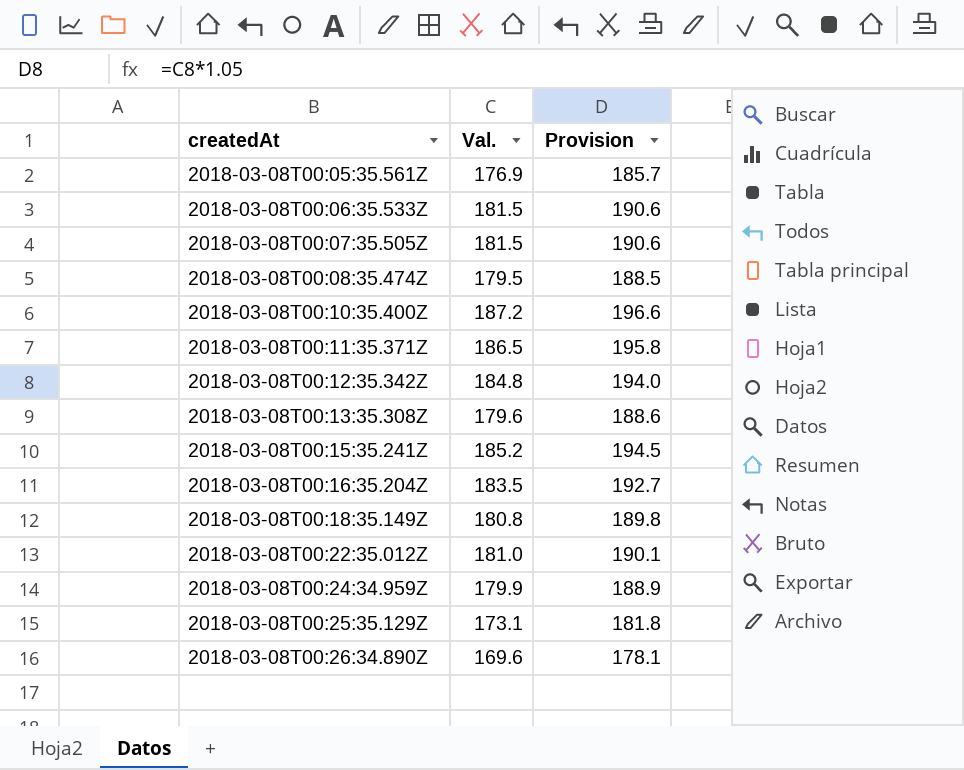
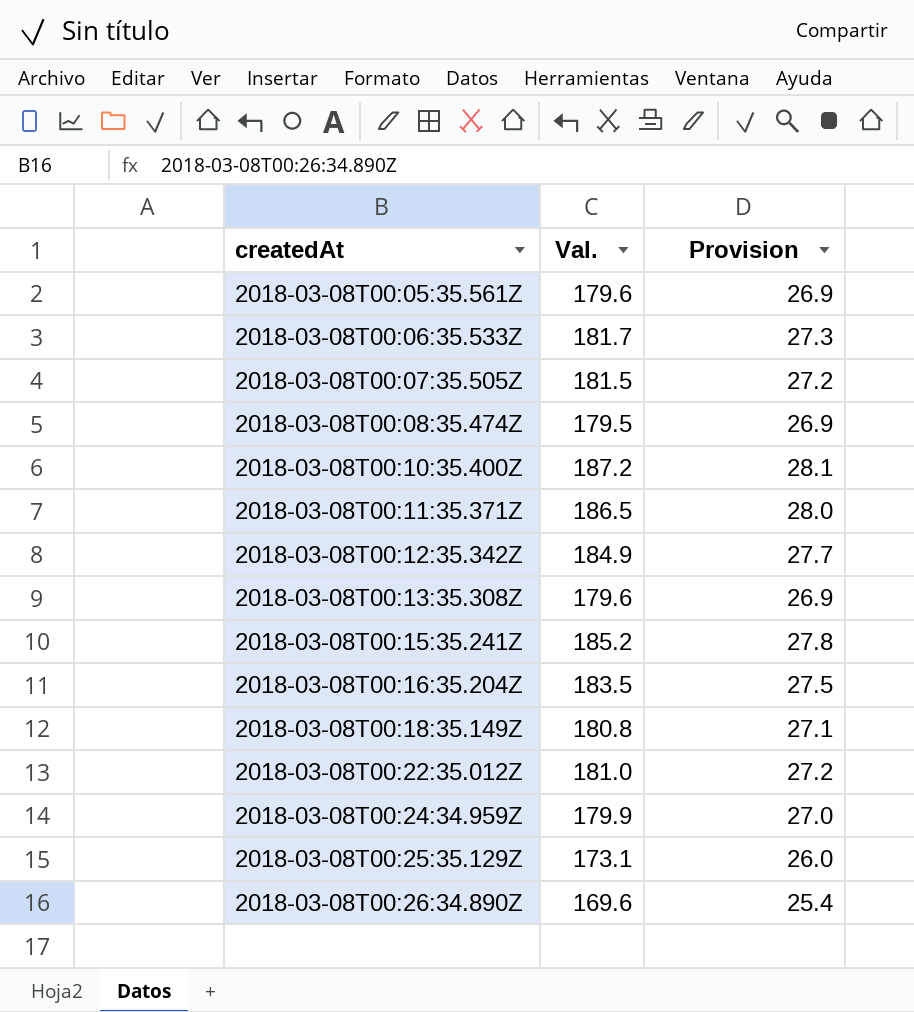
column Provision | formula: [Val.] * 1.05 -> [Val.] * 0.15
2018-03-08T00:05:35.561Z | Val.: 176.9 -> 179.6
2018-03-08T00:06:35.533Z | Val.: 181.5 -> 181.7
2018-03-08T00:12:35.342Z | Val.: 184.8 -> 184.9

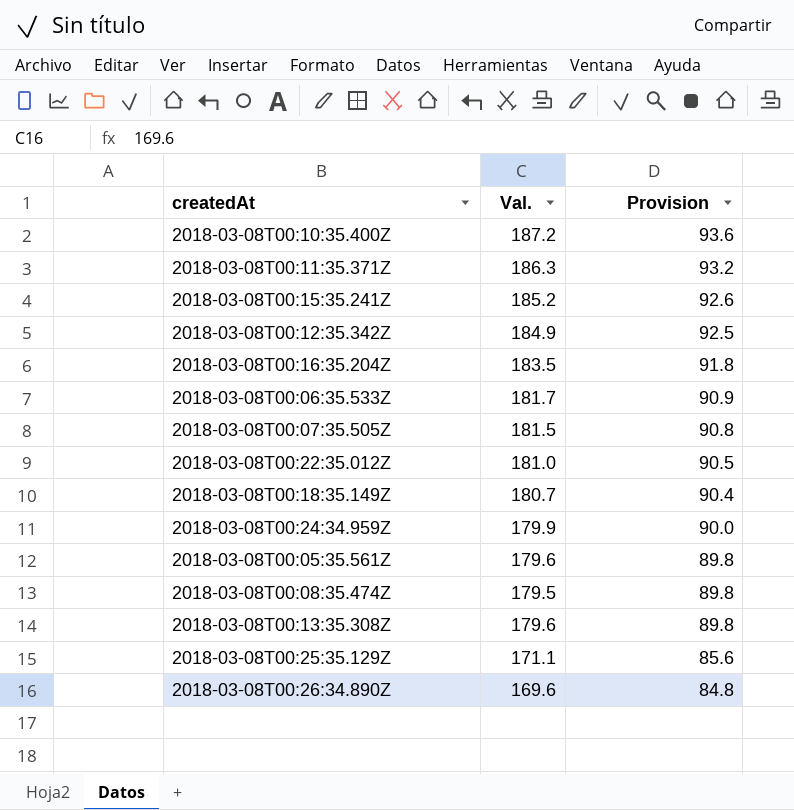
row order: createdAt ascending -> Provision descending
column Provision | formula: [Val.] * 0.15 -> [Val.] * 0.5
2018-03-08T00:11:35.371Z | Val.: 186.5 -> 186.3
2018-03-08T00:18:35.149Z | Val.: 180.8 -> 180.7
2018-03-08T00:25:35.129Z | Val.: 173.1 -> 171.1

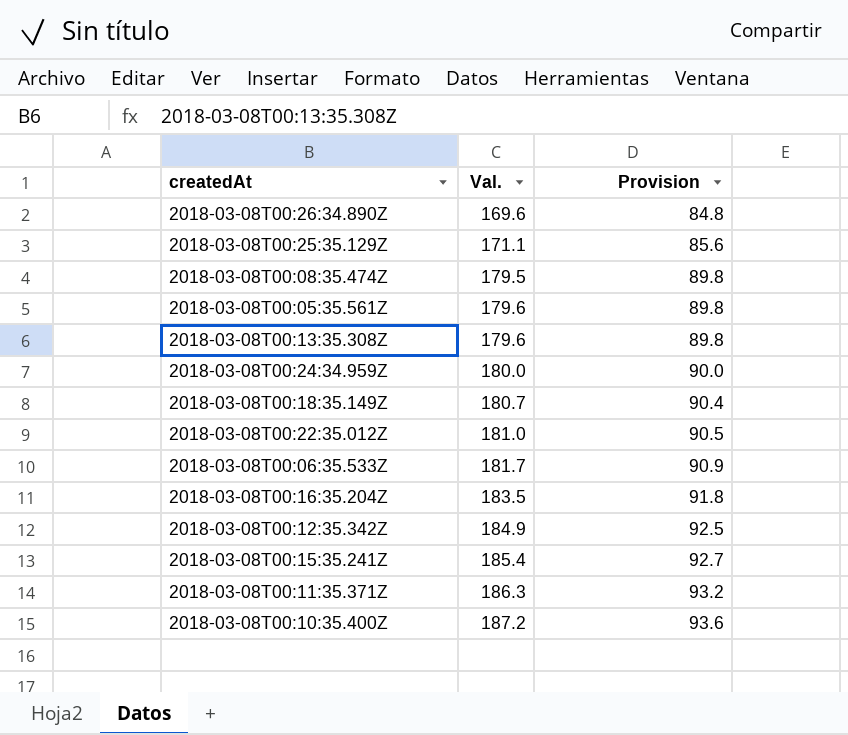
row order: Provision descending -> Val. ascending
row 2018-03-08T00:07:35.505Z: 181.5 | 90.8 -> none
2018-03-08T00:24:34.959Z | Val.: 179.9 -> 180.0
2018-03-08T00:15:35.241Z | Val.: 185.2 -> 185.4
2018-03-08T00:15:35.241Z | Provision: 92.6 -> 92.7

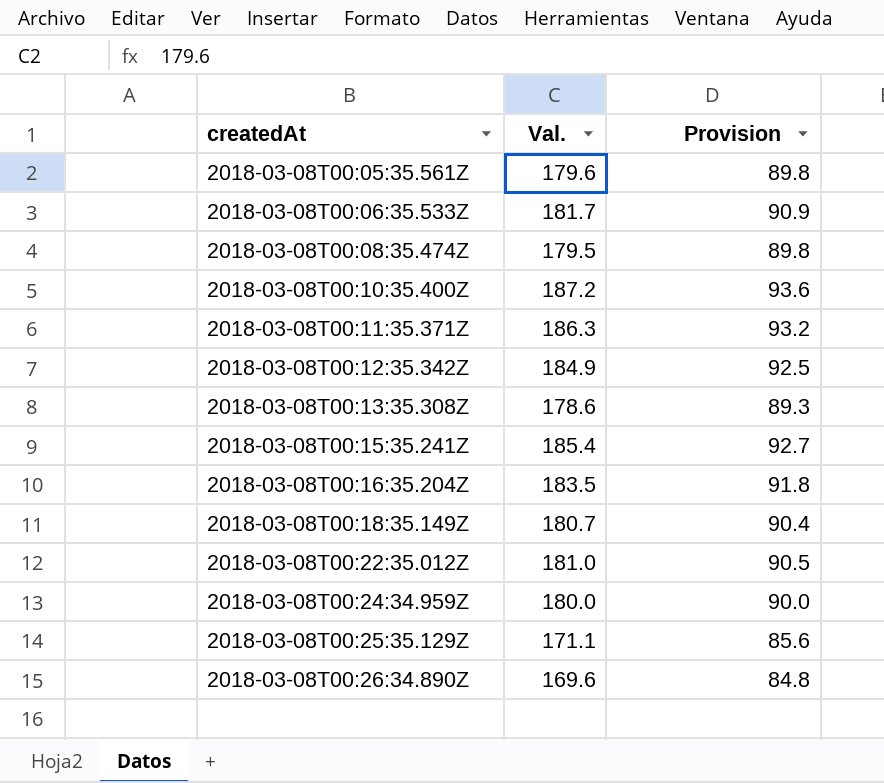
row order: Val. ascending -> createdAt ascending
2018-03-08T00:13:35.308Z | Val.: 179.6 -> 178.6
2018-03-08T00:13:35.308Z | Provision: 89.8 -> 89.3

